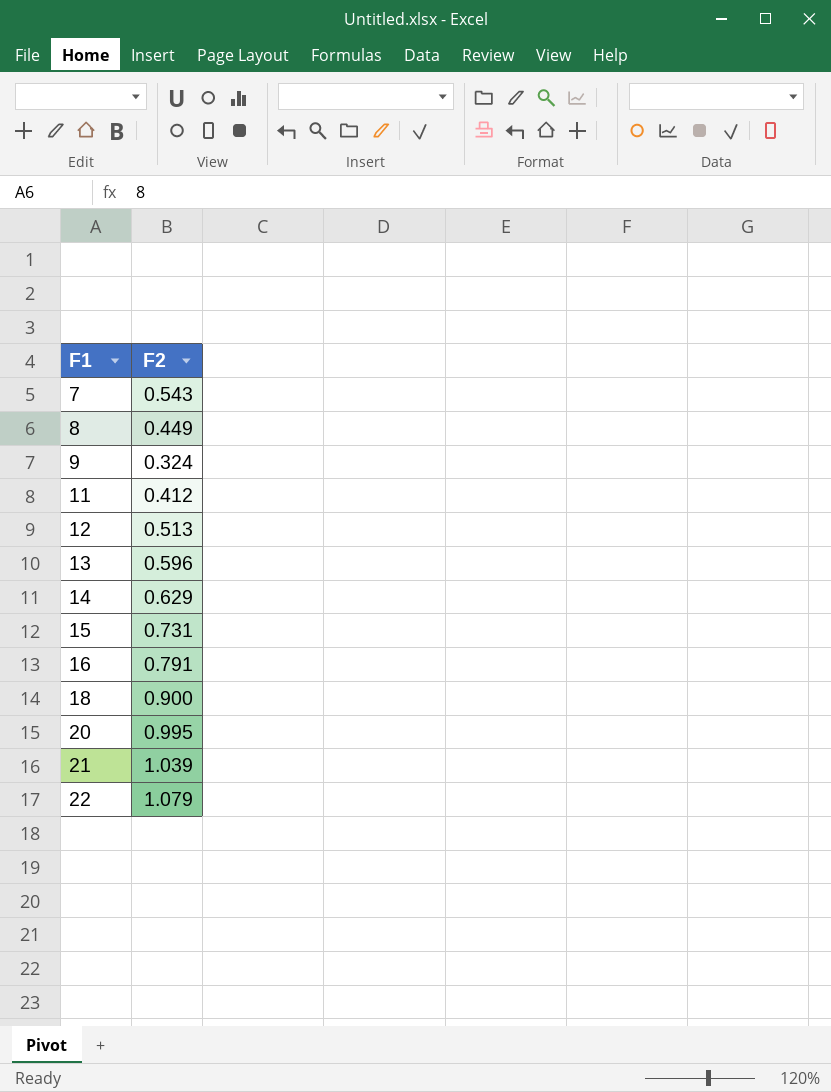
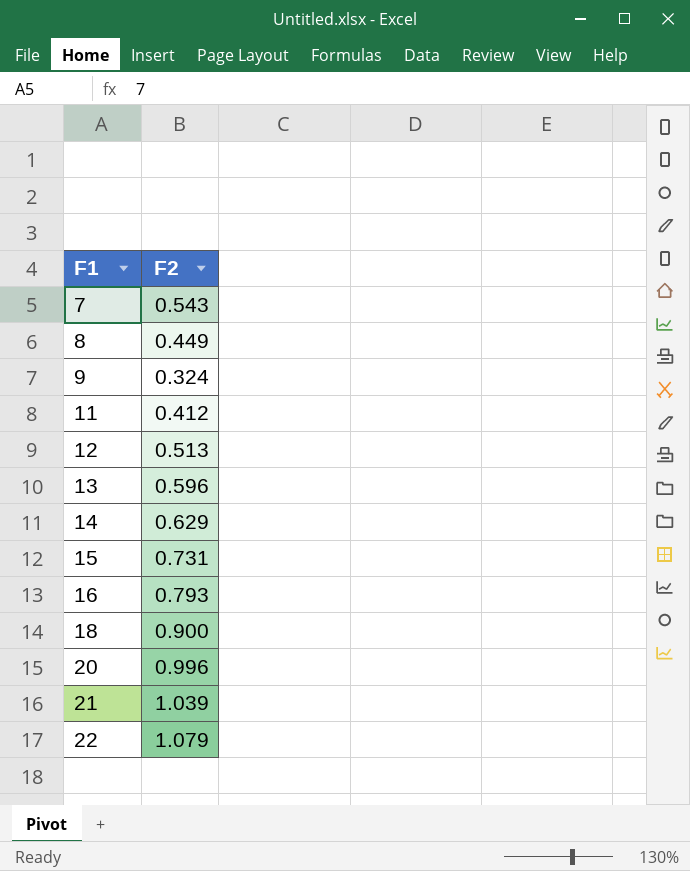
16 | F2: 0.791 -> 0.793
20 | F2: 0.995 -> 0.996

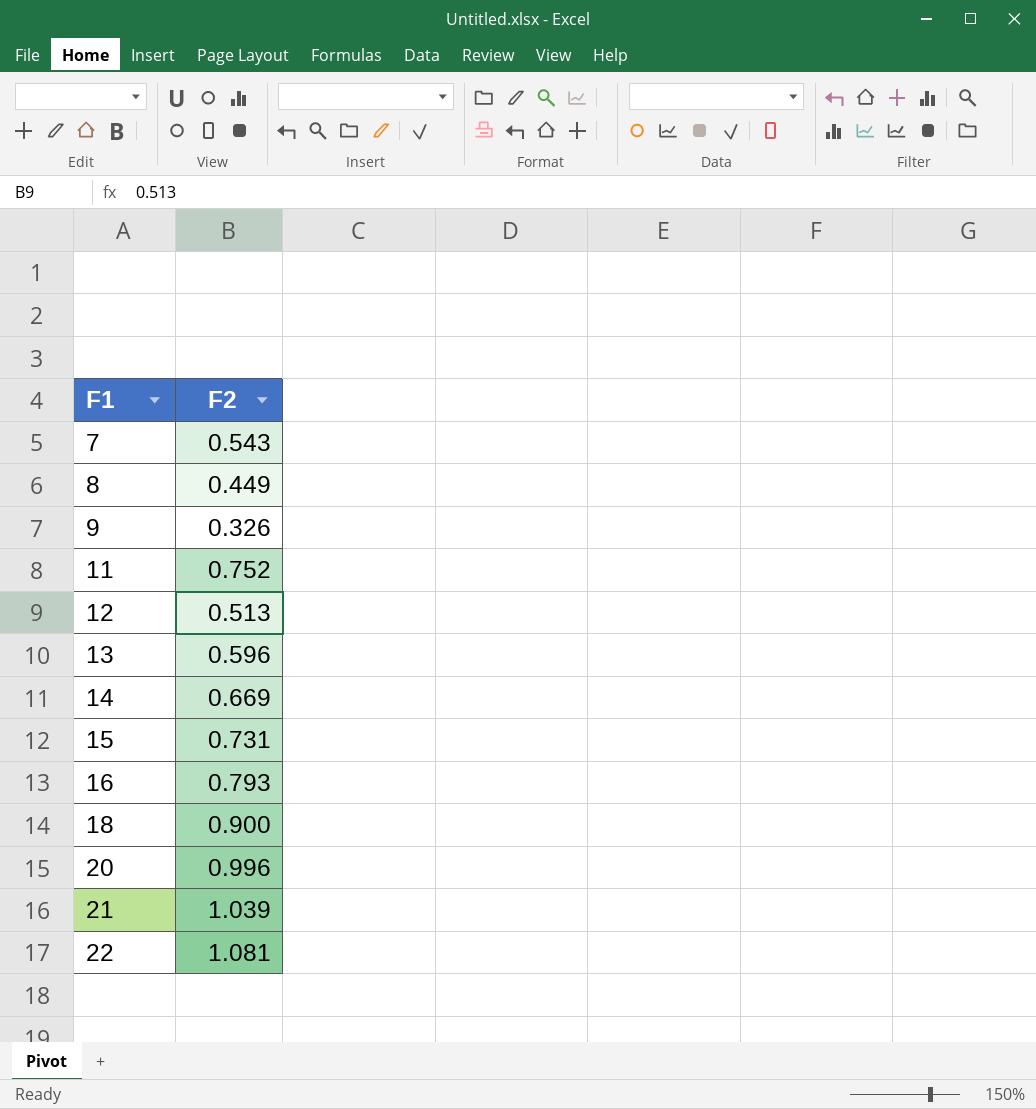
9 | F2: 0.324 -> 0.326
11 | F2: 0.412 -> 0.752
14 | F2: 0.629 -> 0.669
22 | F2: 1.079 -> 1.081

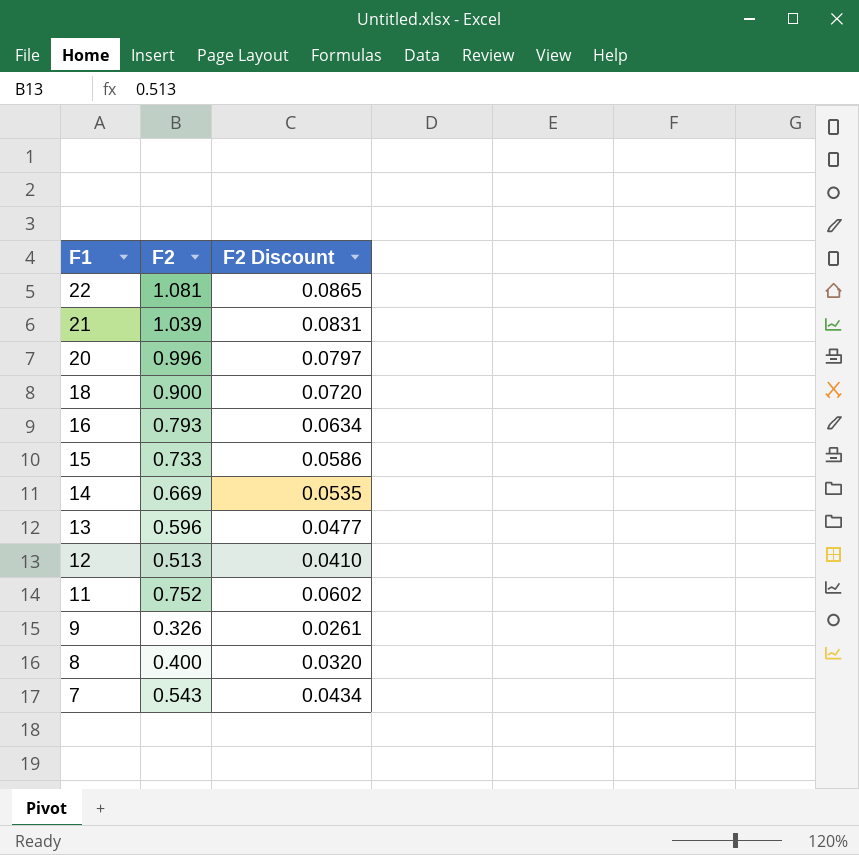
row order: F1 ascending -> F1 descending
column F2 Discount | formula: none -> [F2] * 0.08
15 | F2: 0.731 -> 0.733
8 | F2: 0.449 -> 0.400

